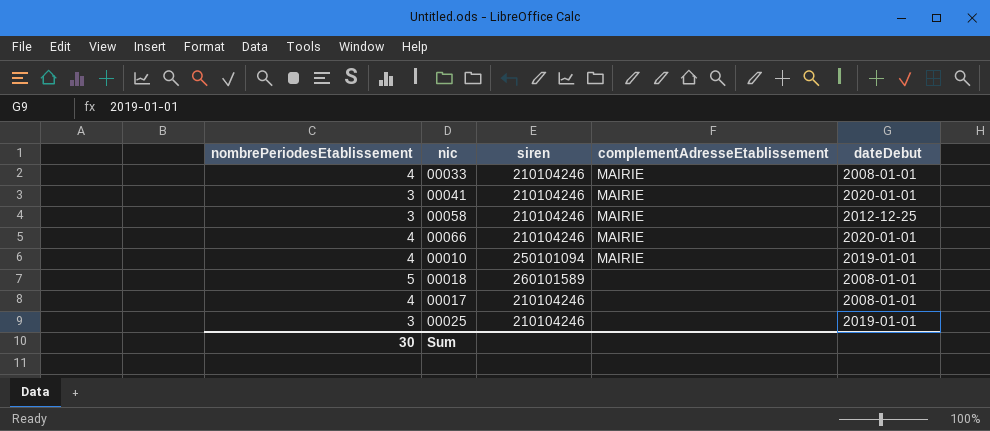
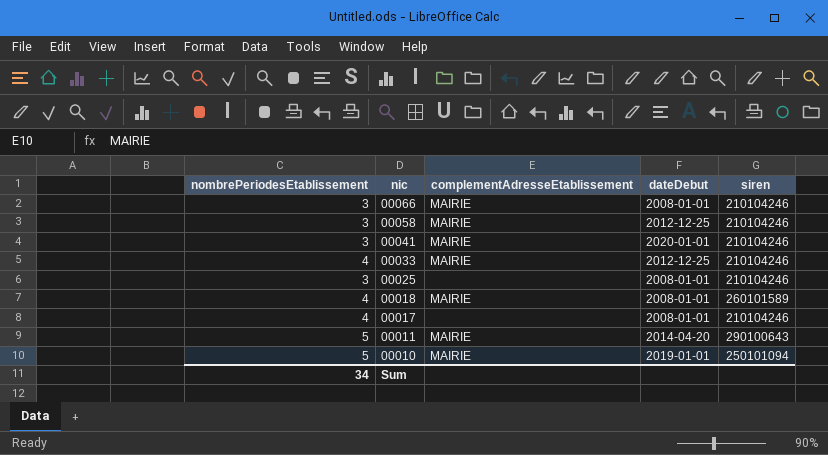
row order: none -> nic descending
column siren | position: 3 -> 5
00066 | nombrePeriodesEtablissement: 4 -> 3
00066 | dateDebut: 2020-01-01 -> 2008-01-01
00033 | dateDebut: 2008-01-01 -> 2012-12-25
00025 | dateDebut: 2019-01-01 -> 2008-01-01
00018 | nombrePeriodesEtablissement: 5 -> 4
00018 | complementAdresseEtablissement: none -> MAIRIE
row 00011: none -> 5 | MAIRIE | 2014-04-20 | 290100643
00010 | nombrePeriodesEtablissement: 4 -> 5
Sum | nombrePeriodesEtablissement: 30 -> 34

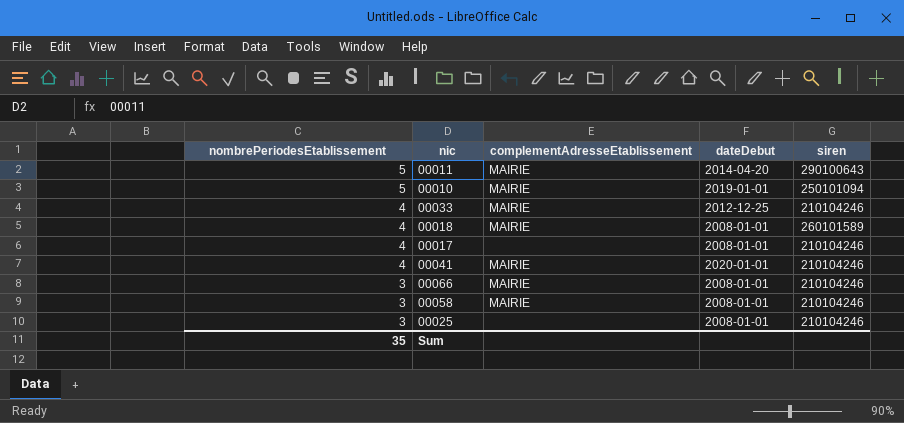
row order: nic descending -> nombrePeriodesEtablissement descending
00041 | nombrePeriodesEtablissement: 3 -> 4
00058 | dateDebut: 2012-12-25 -> 2008-01-01
Sum | nombrePeriodesEtablissement: 34 -> 35

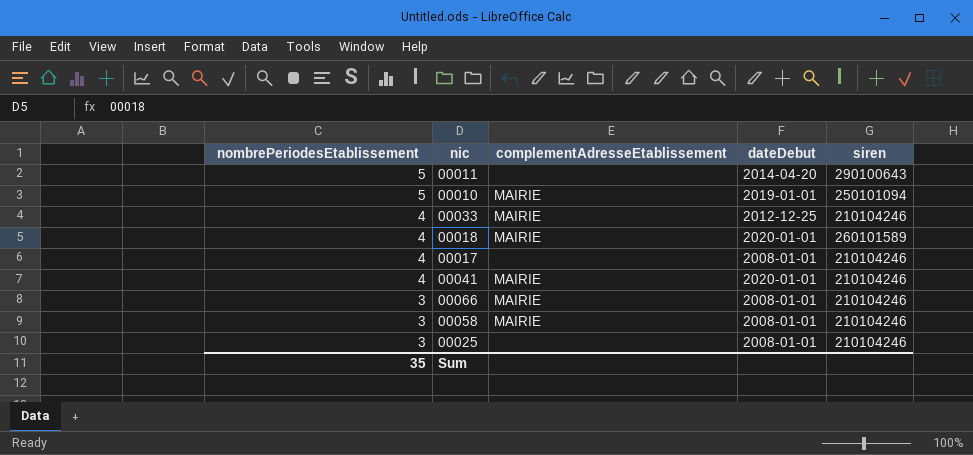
00011 | complementAdresseEtablissement: MAIRIE -> none
00018 | dateDebut: 2008-01-01 -> 2020-01-01

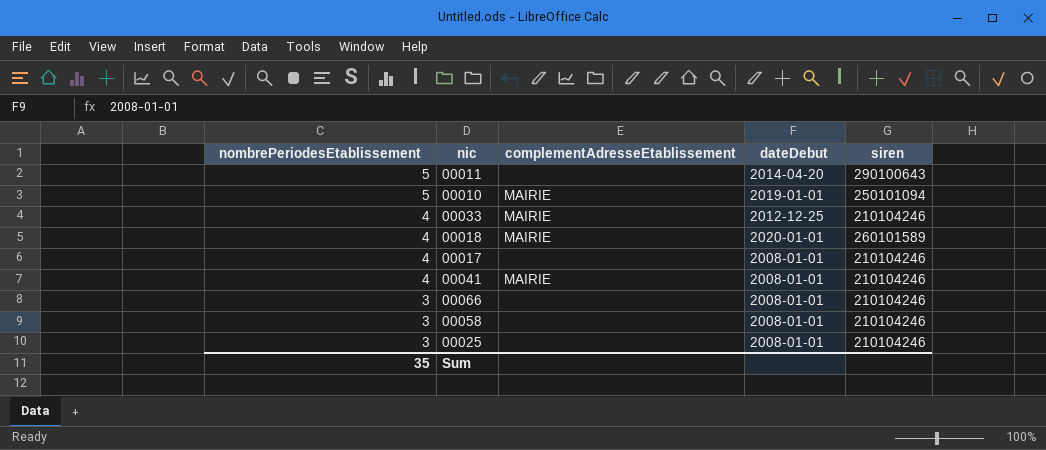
00041 | dateDebut: 2020-01-01 -> 2008-01-01
00066 | complementAdresseEtablissement: MAIRIE -> none
00058 | complementAdresseEtablissement: MAIRIE -> none

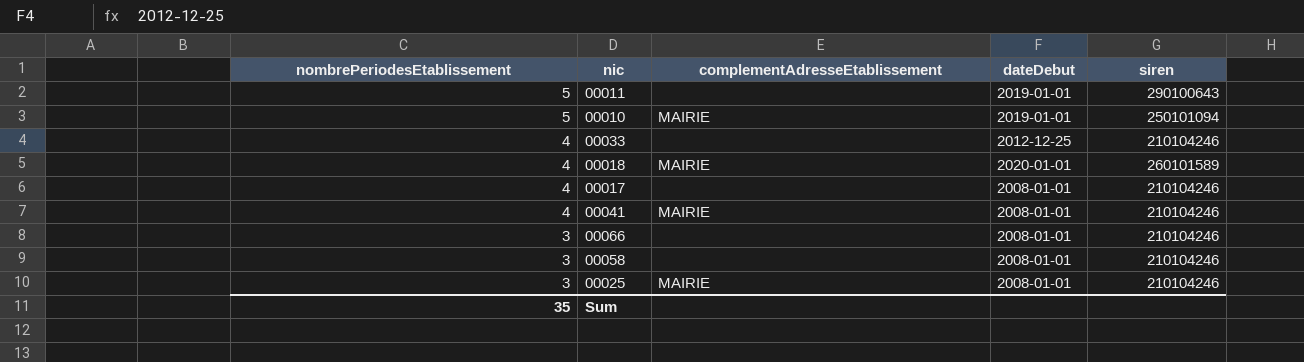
00011 | dateDebut: 2014-04-20 -> 2019-01-01
00033 | complementAdresseEtablissement: MAIRIE -> none
00025 | complementAdresseEtablissement: none -> MAIRIE

